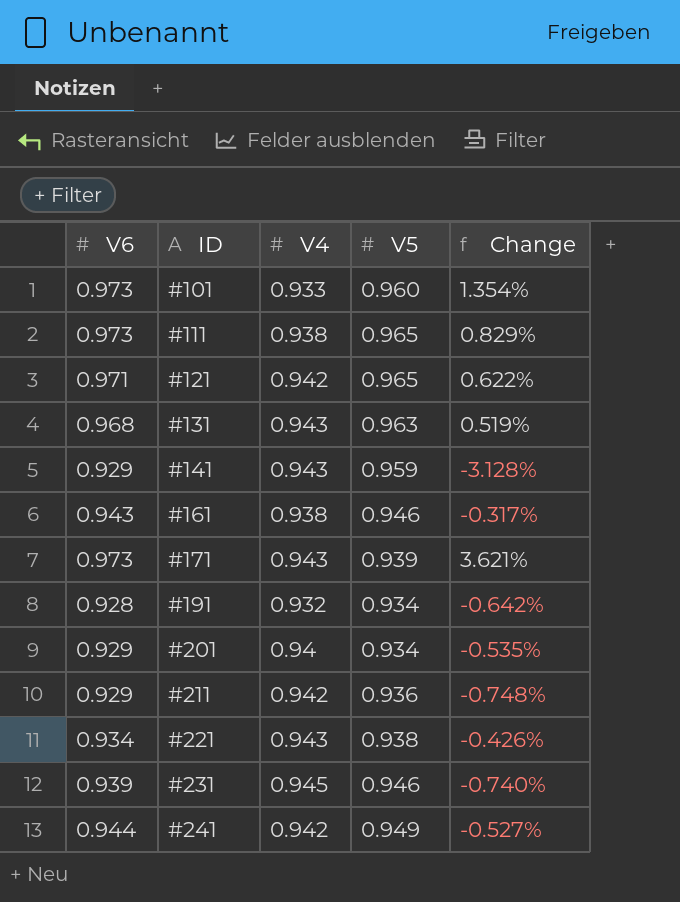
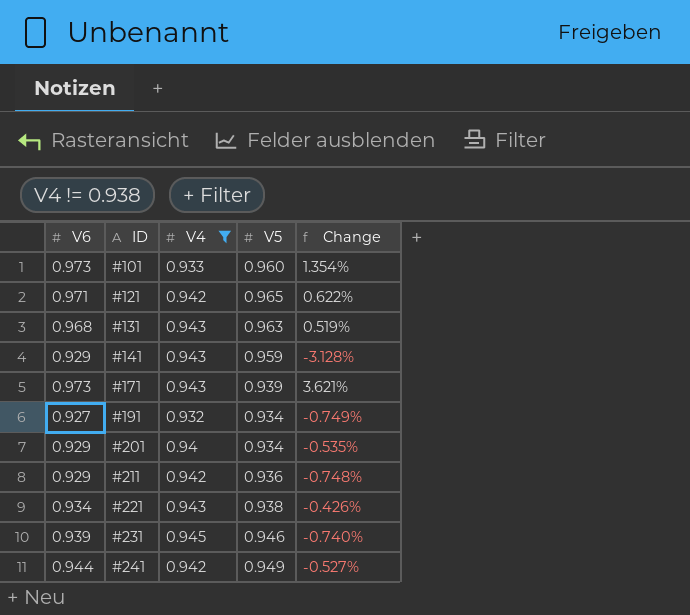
filter: none -> V4 != 0.938
#191 | V6: 0.928 -> 0.927
#191 | Change: -0.642% -> -0.749%

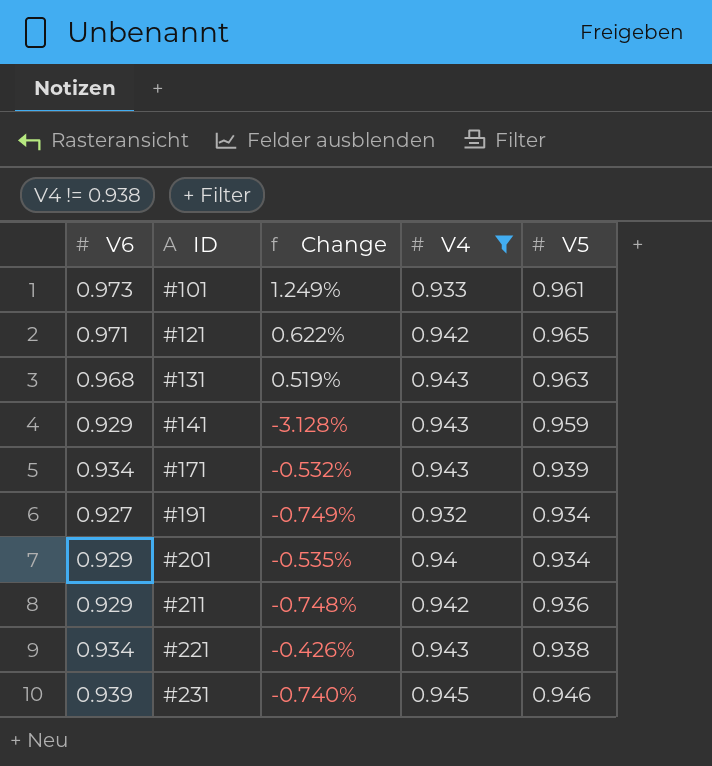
column Change | position: 5 -> 3
row #241: 0.944 | 0.942 | 0.949 | -0.527% -> none
#101 | Change: 1.354% -> 1.249%
#101 | V5: 0.960 -> 0.961
#171 | V6: 0.973 -> 0.934
#171 | Change: 3.621% -> -0.532%

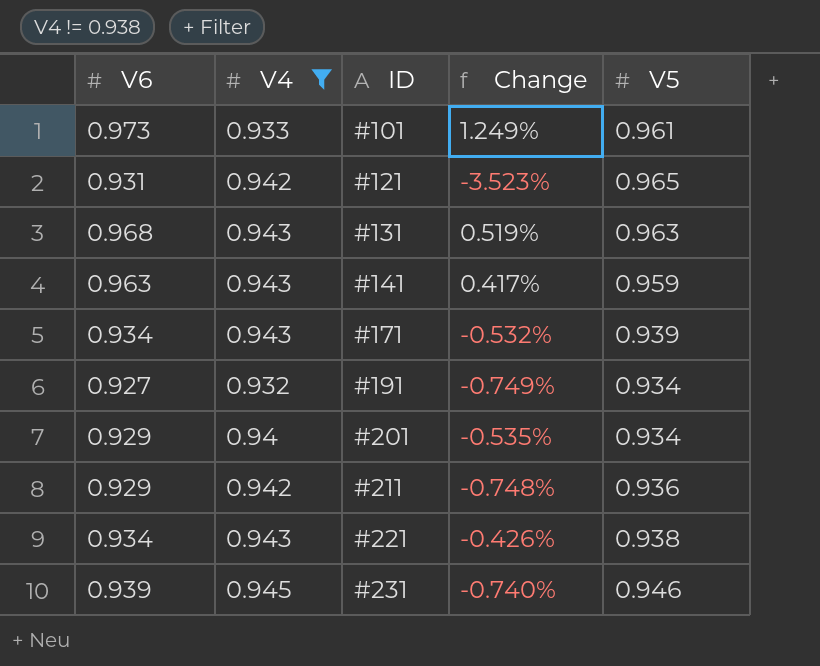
column V4 | position: 4 -> 2
#121 | V6: 0.971 -> 0.931
#121 | Change: 0.622% -> -3.523%
#141 | V6: 0.929 -> 0.963
#141 | Change: -3.128% -> 0.417%

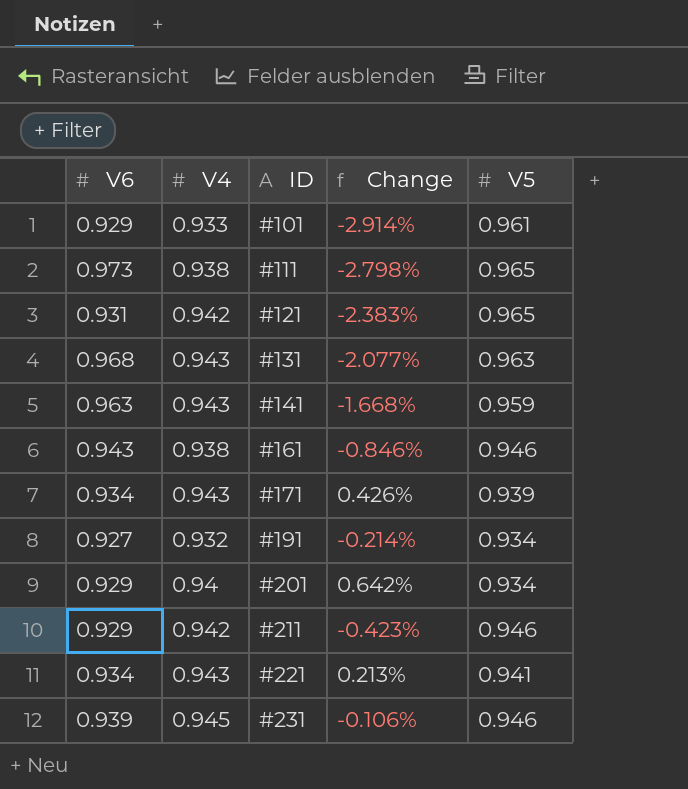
filter: V4 != 0.938 -> none
column Change | formula: ([V6] - [V5]) / [V5] -> ([V4] - [V5]) / [V5]
#101 | V6: 0.973 -> 0.929
#211 | V5: 0.936 -> 0.946
#221 | V5: 0.938 -> 0.941

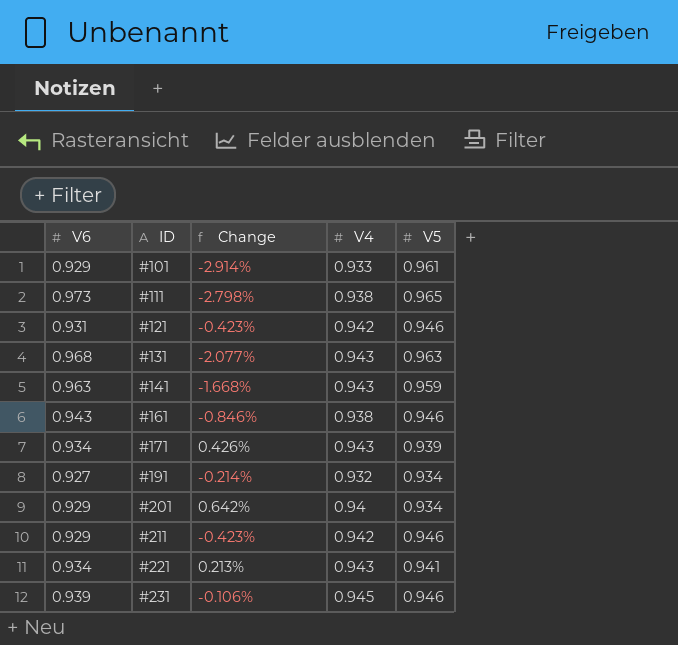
column V4 | position: 2 -> 4
#121 | Change: -2.383% -> -0.423%
#121 | V5: 0.965 -> 0.946

